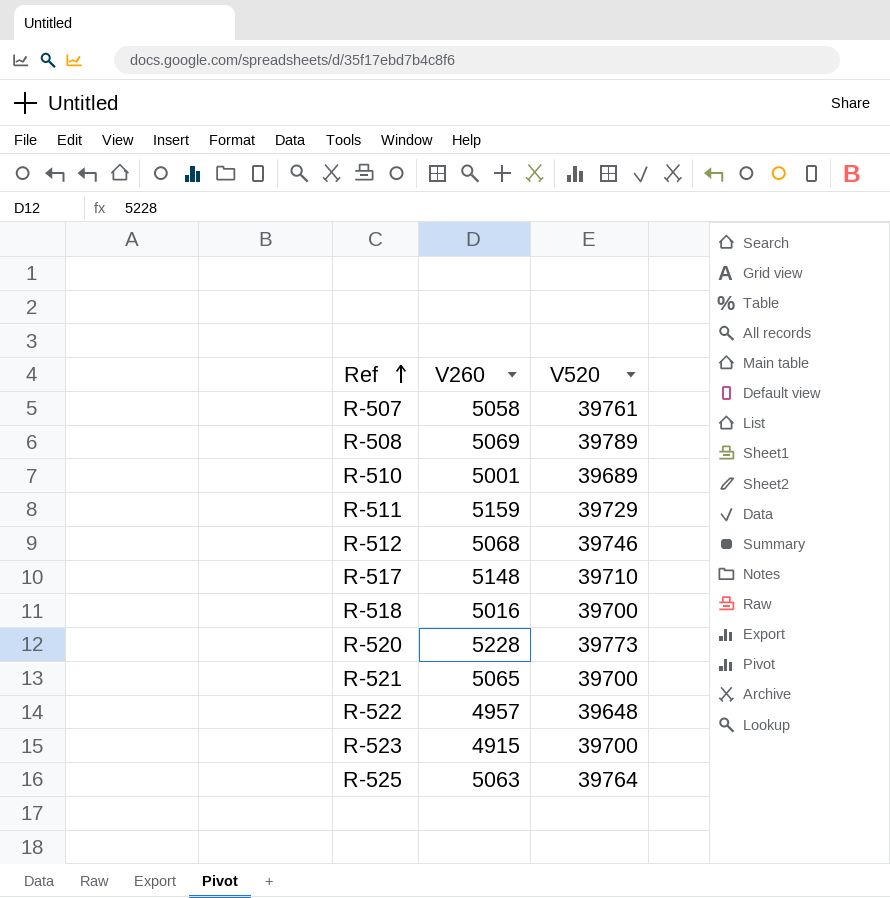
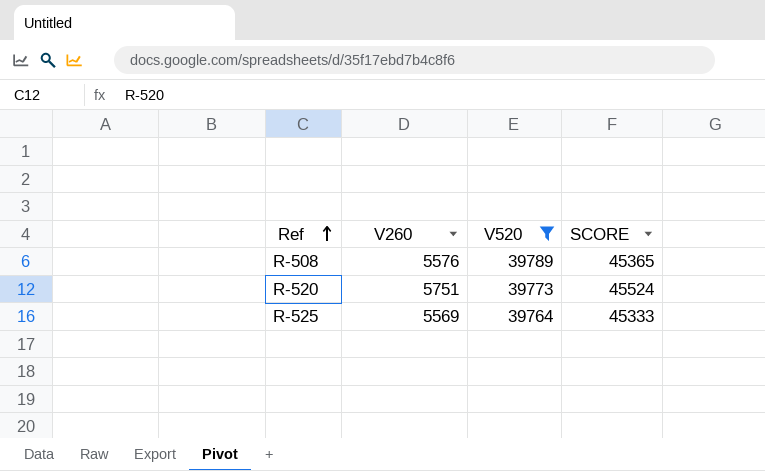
filter: none -> V520 >= 39764
column SCORE | formula: none -> [V260] + [V520]
R-508 | V260: 5069 -> 5576
R-520 | V260: 5228 -> 5751
R-525 | V260: 5063 -> 5569

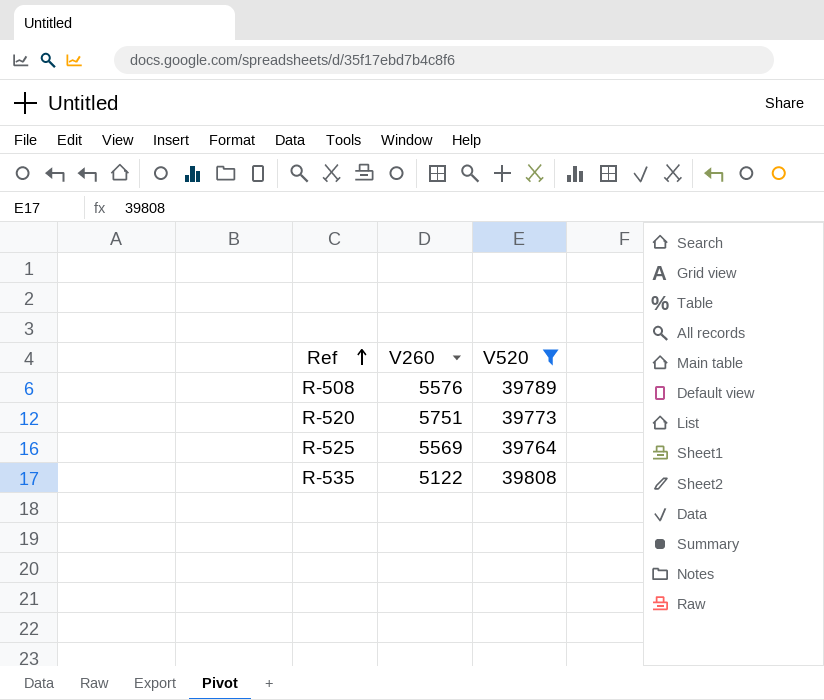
column SCORE | formula: [V260] + [V520] -> none
row R-535: none -> 5122 | 39808

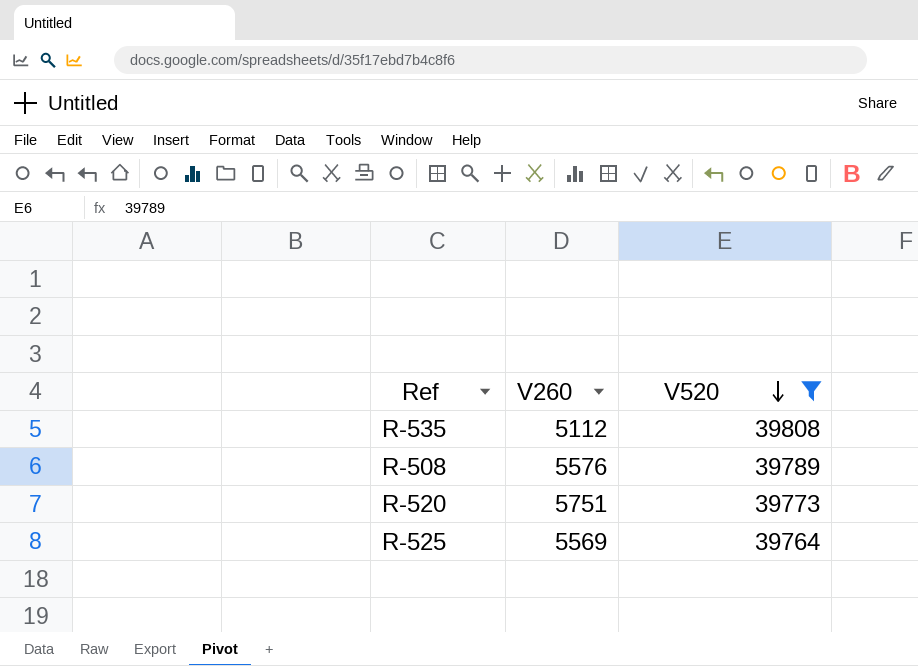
row order: Ref ascending -> V520 descending
R-535 | V260: 5122 -> 5112

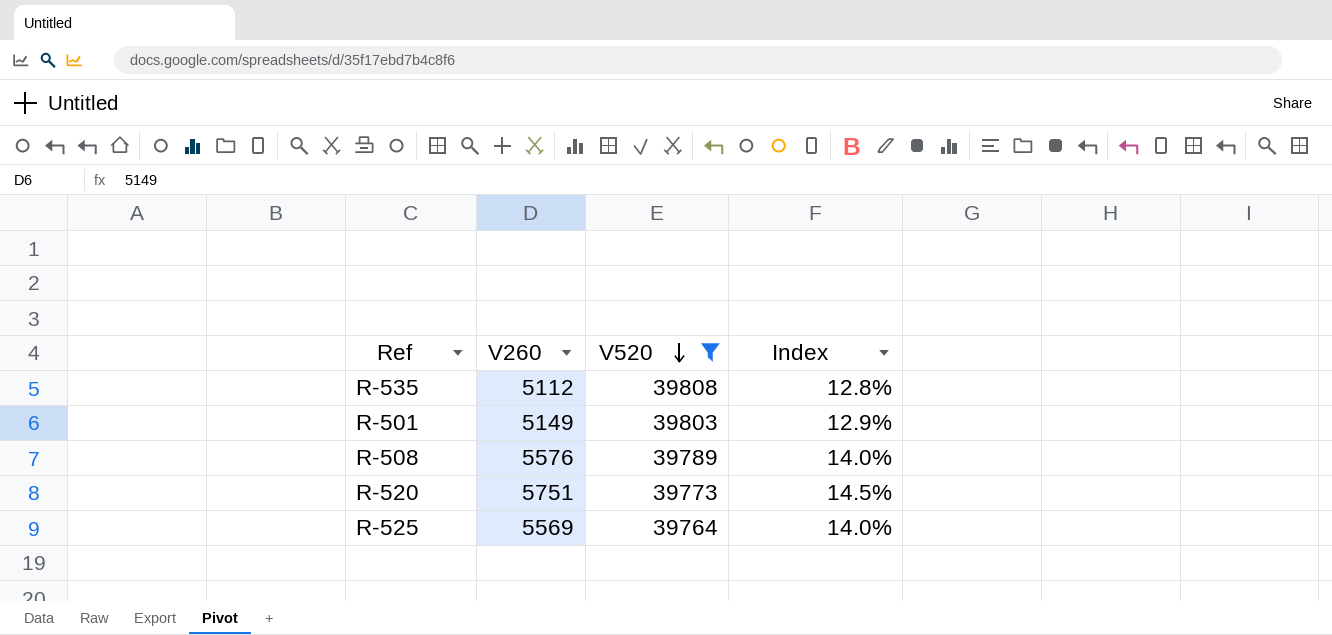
column Index | formula: none -> [V260] / [V520]
row R-501: none -> 5149 | 39803 | 12.9%

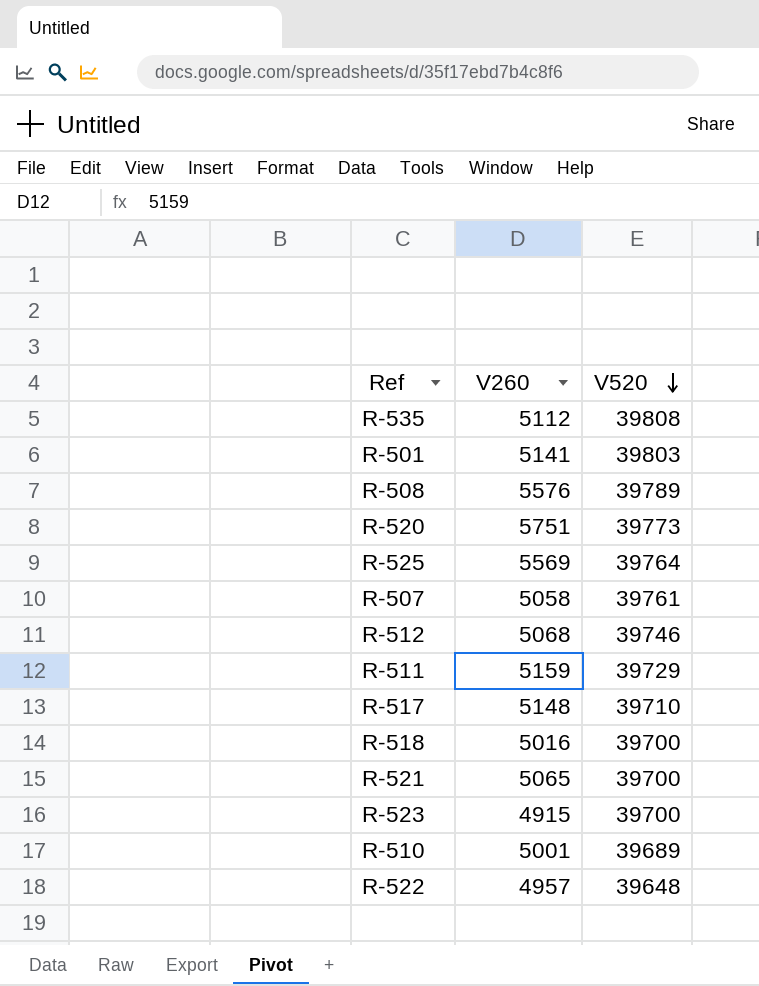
filter: V520 >= 39764 -> none
column Index | formula: [V260] / [V520] -> none
R-501 | V260: 5149 -> 5141

